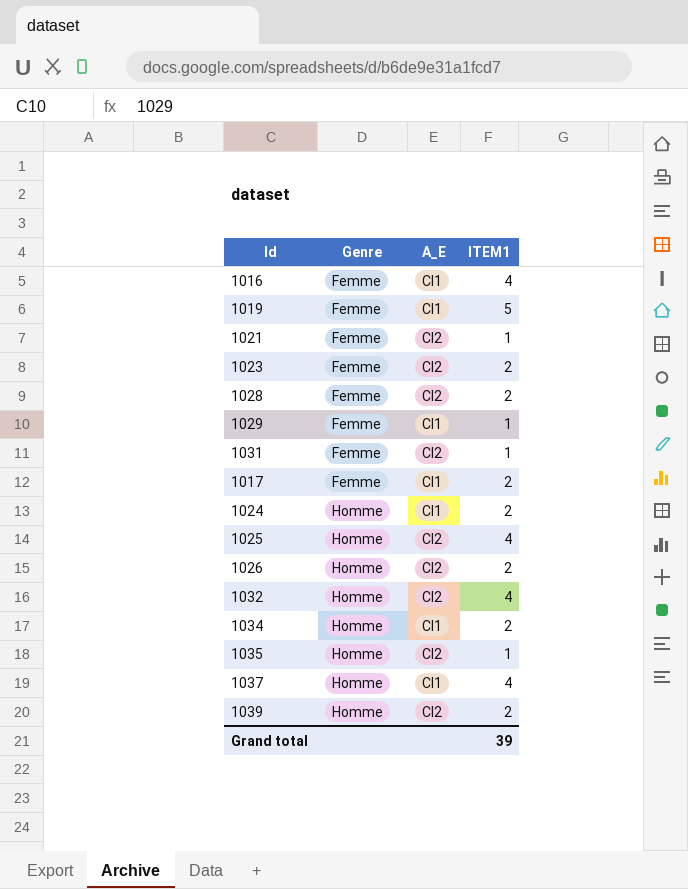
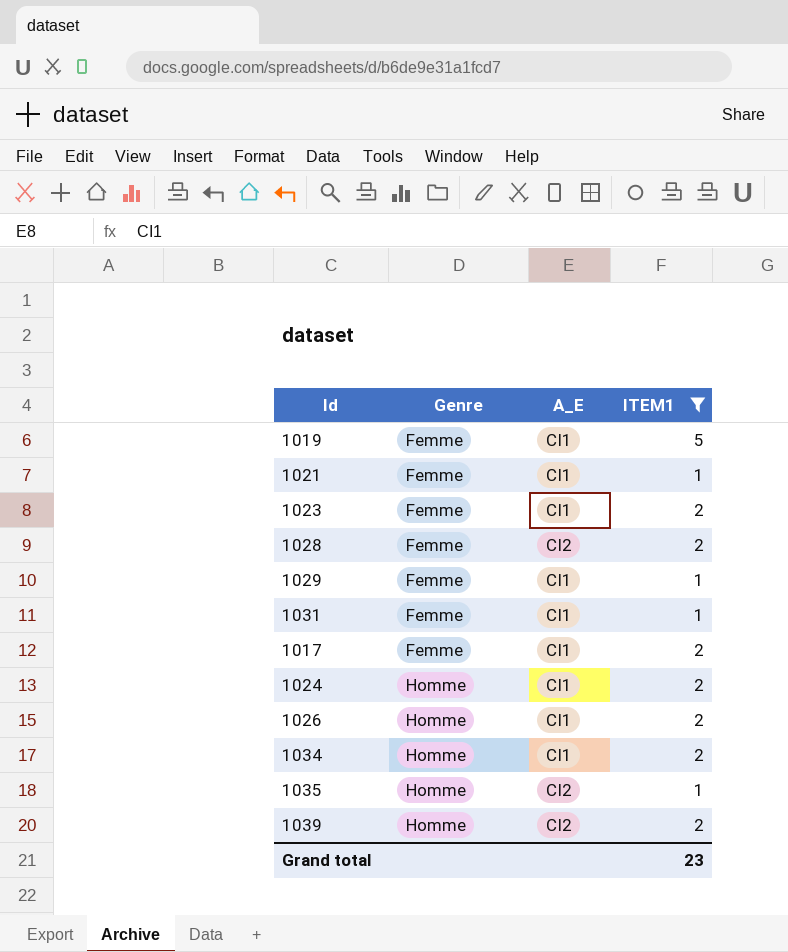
filter: none -> ITEM1 != 4
1021 | A_E: CI2 -> CI1
1023 | A_E: CI2 -> CI1
1031 | A_E: CI2 -> CI1
1026 | A_E: CI2 -> CI1
Grand total | ITEM1: 39 -> 23

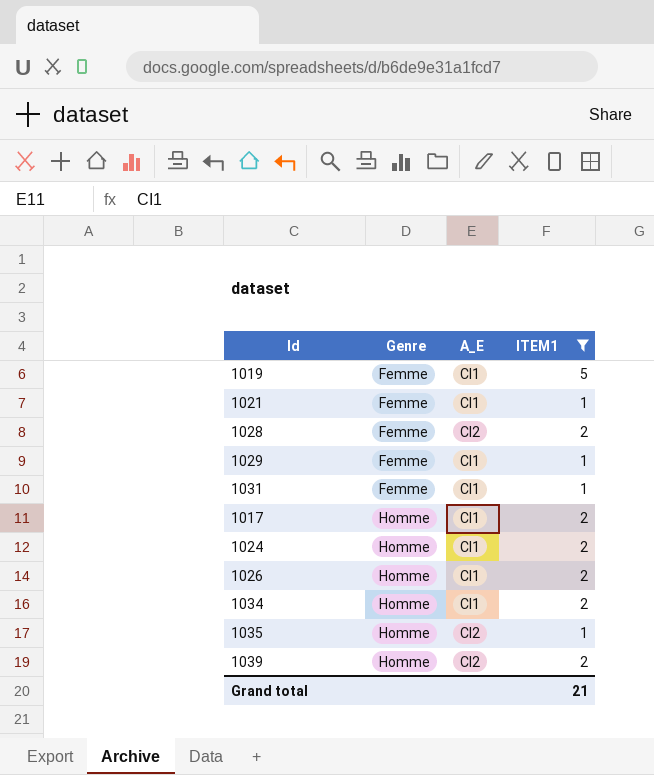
row 1023: Femme | CI1 | 2 -> none
1017 | Genre: Femme -> Homme
Grand total | ITEM1: 23 -> 21

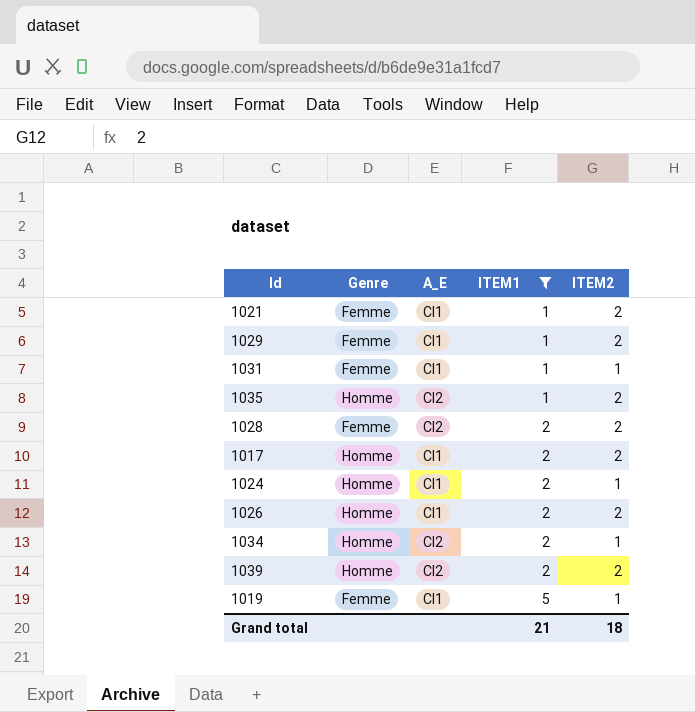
row order: Genre ascending -> ITEM1 ascending
column ITEM2 | position: none -> 5
1034 | A_E: CI1 -> CI2

